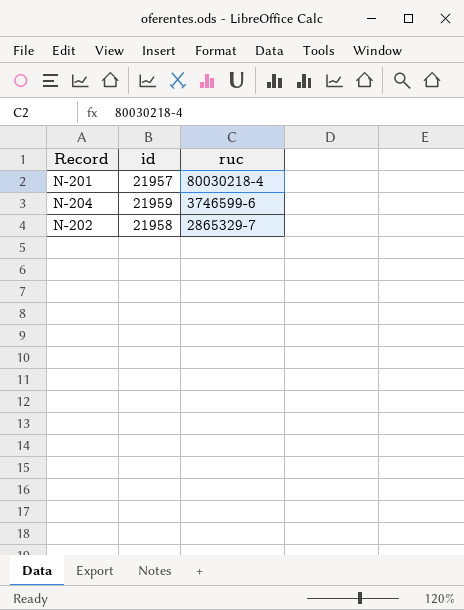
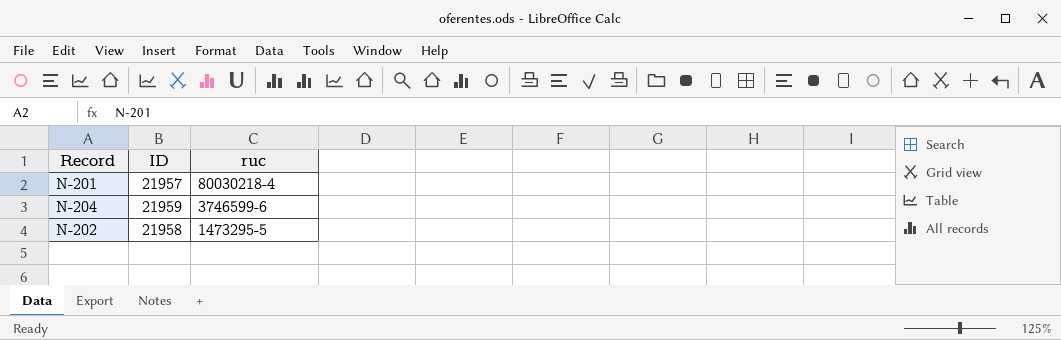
column name: id -> ID
N-202 | ruc: 2865329-7 -> 1473295-5

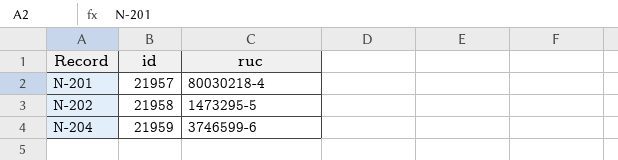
row order: ruc descending -> Record ascending
column name: ID -> id

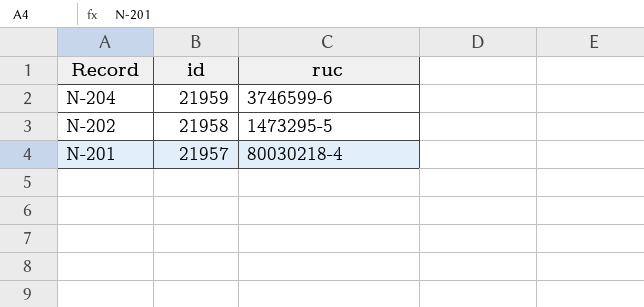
row order: Record ascending -> Record descending

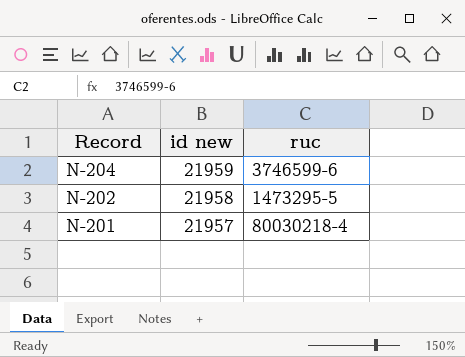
column name: id -> id new

